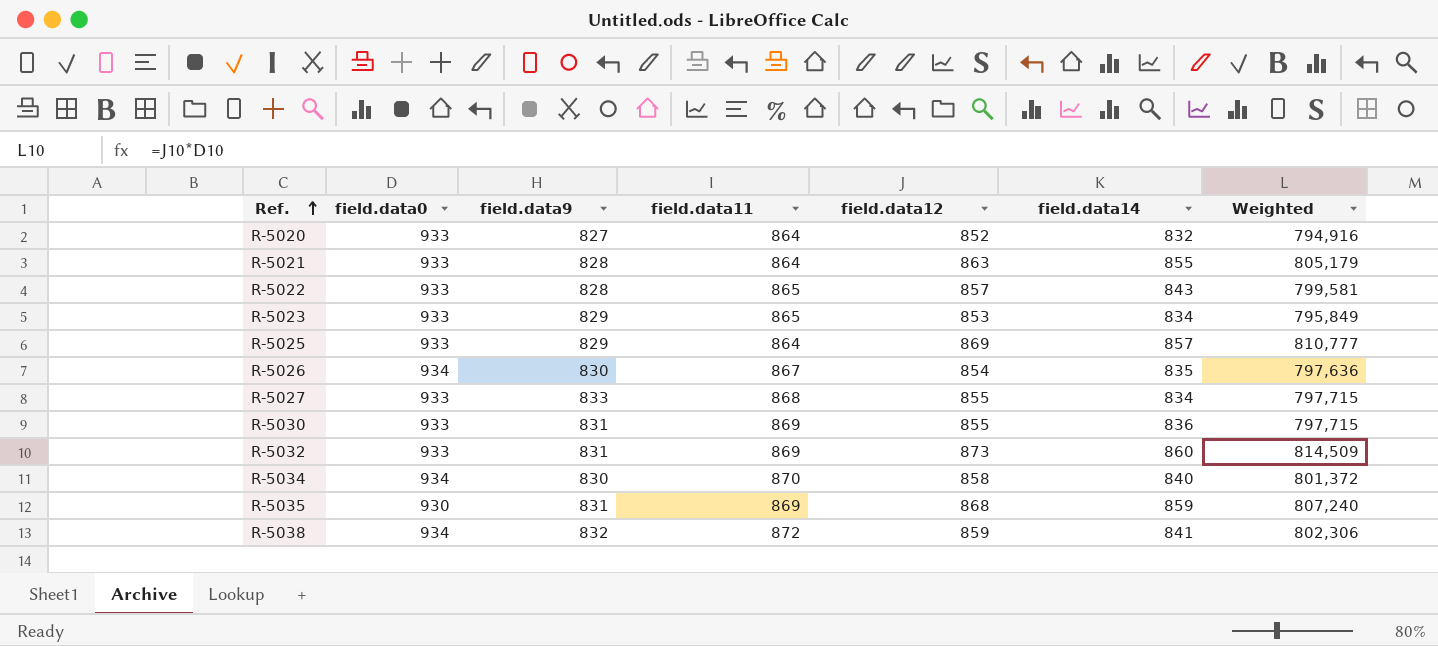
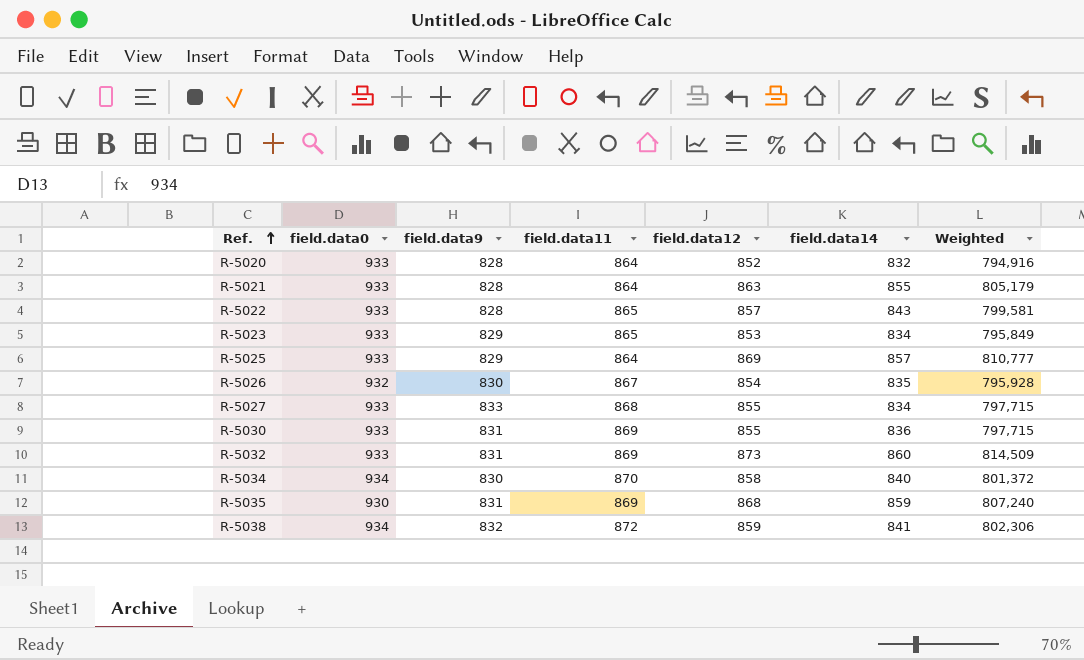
R-5020 | field.data9: 827 -> 828
R-5026 | field.data0: 934 -> 932
R-5026 | Weighted: 797,636 -> 795,928

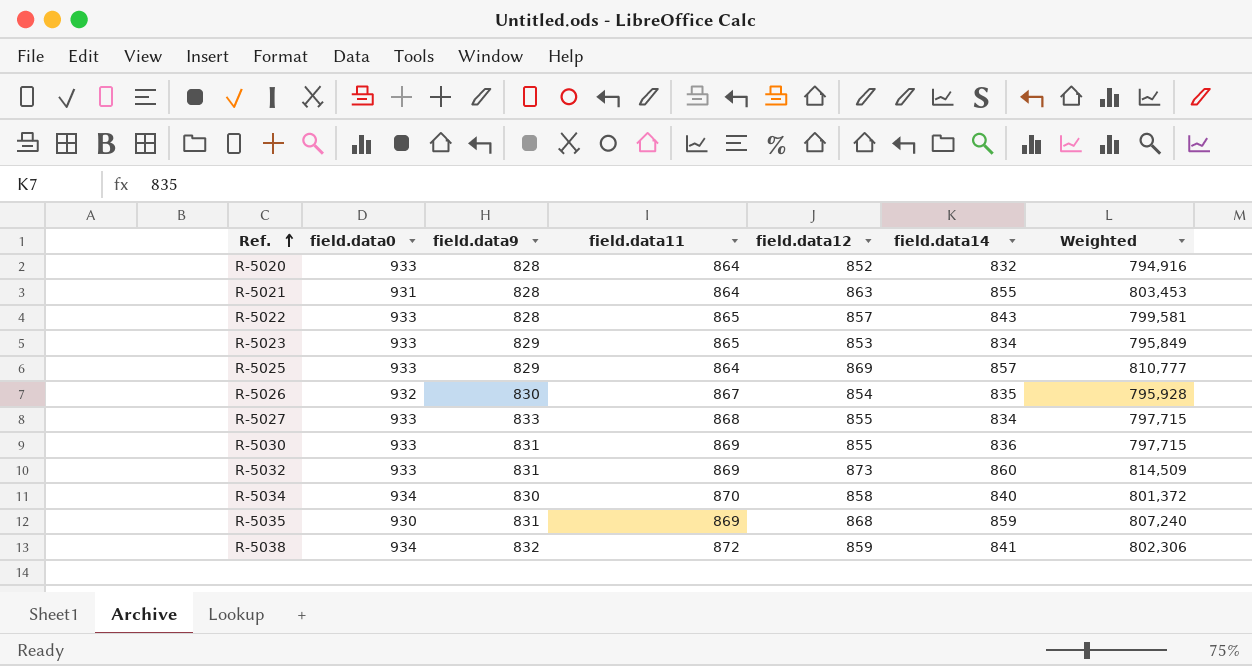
R-5021 | field.data0: 933 -> 931
R-5021 | Weighted: 805,179 -> 803,453

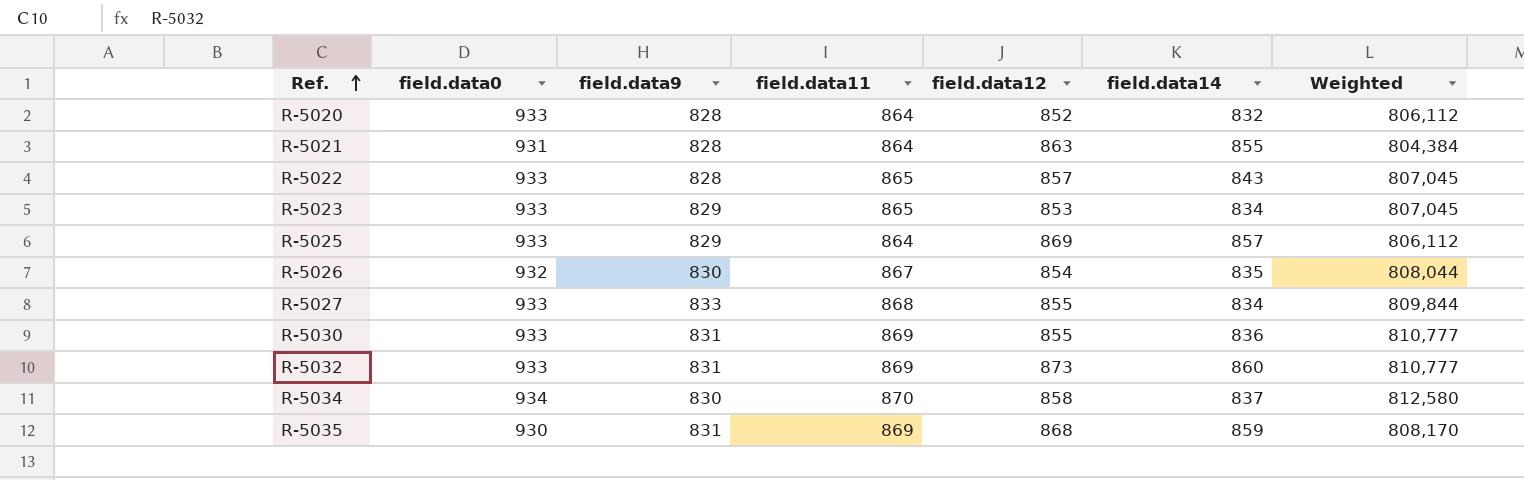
column Weighted | formula: [field.data0] * [field.data12] -> [field.data0] * [field.data11]
row R-5038: 934 | 832 | 872 | 859 | 841 | 802,306 -> none
R-5034 | field.data14: 840 -> 837

